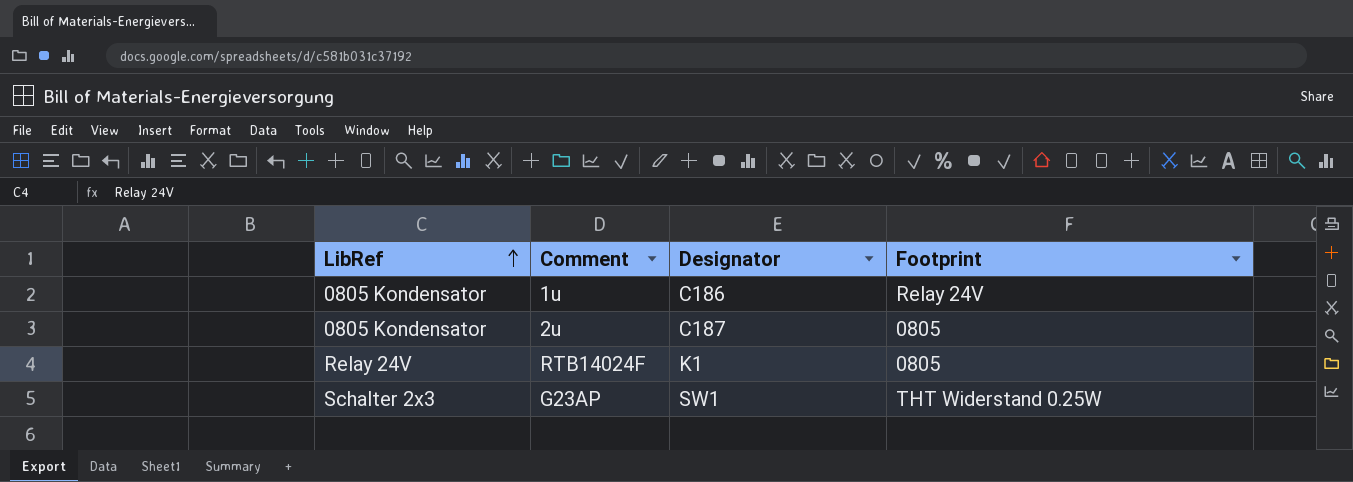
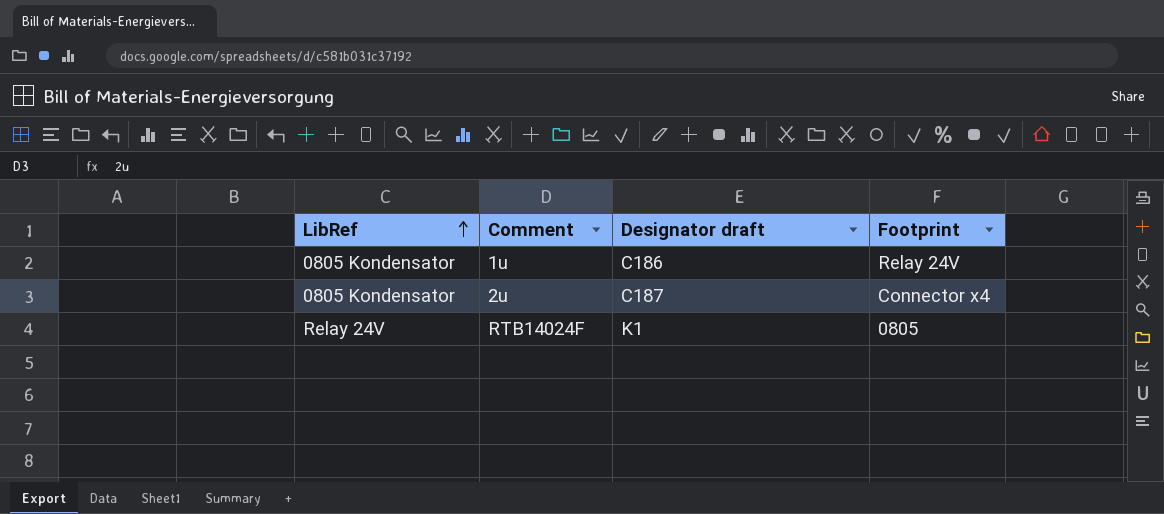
column name: Designator -> Designator draft
row G23AP: Schalter 2x3 | SW1 | THT Widerstand 0.25W -> none
2u | Footprint: 0805 -> Connector x4

